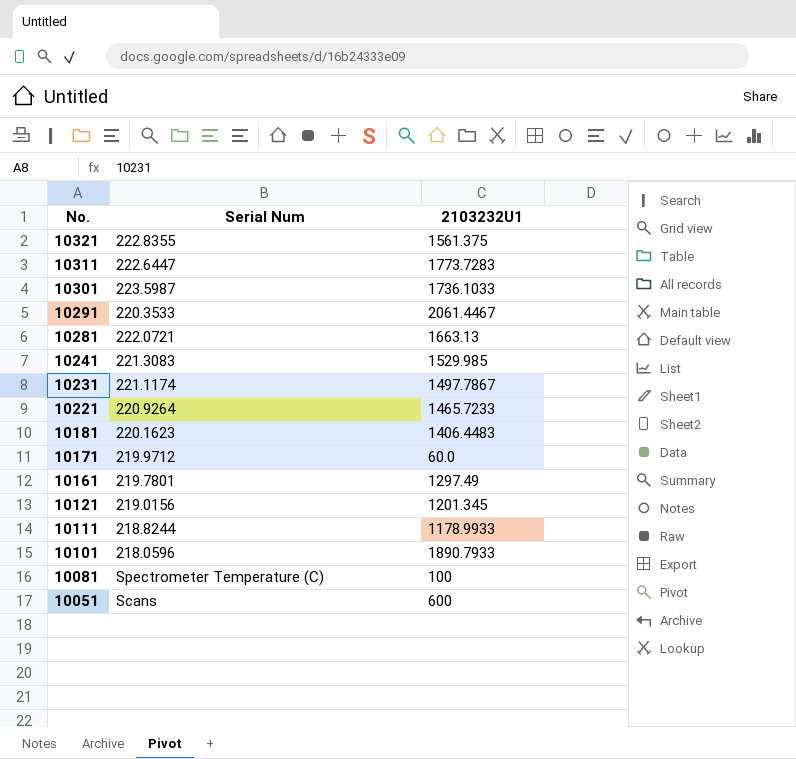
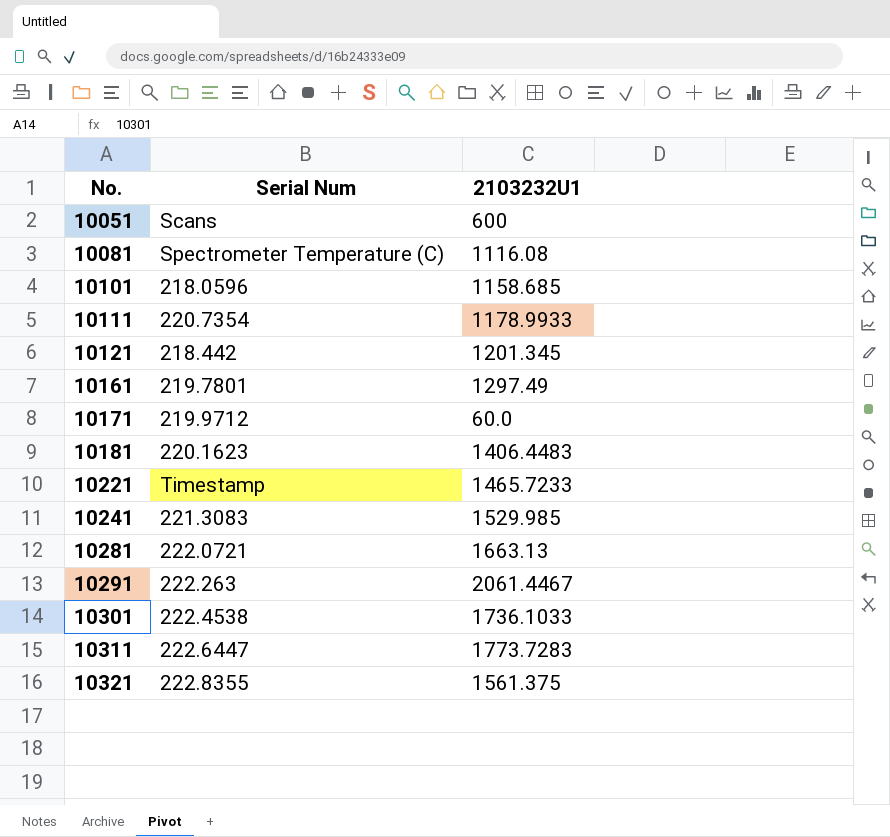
row order: No. descending -> No. ascending
row 10231: 221.1174 | 1497.7867 -> none
10081 | 2103232U1: 100 -> 1116.08
10101 | 2103232U1: 1890.7933 -> 1158.685
10111 | Serial Num: 218.8244 -> 220.7354
10121 | Serial Num: 219.0156 -> 218.442
10221 | Serial Num: 220.9264 -> Timestamp
10291 | Serial Num: 220.3533 -> 222.263
10301 | Serial Num: 223.5987 -> 222.4538

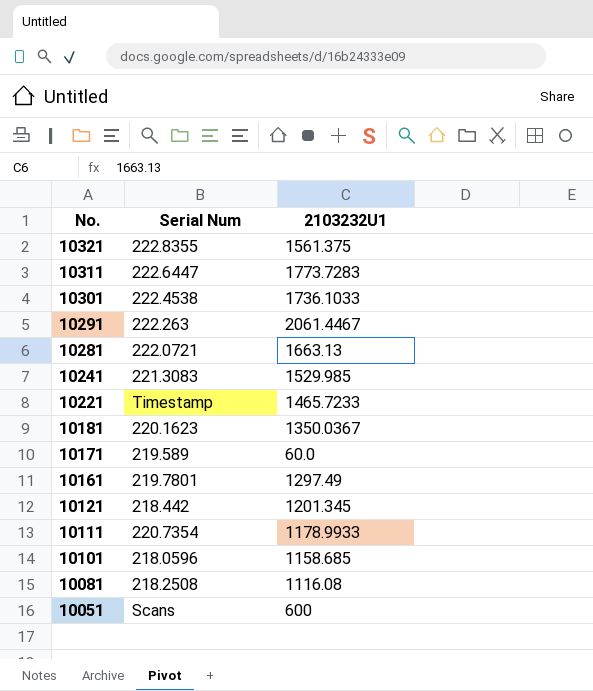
row order: No. ascending -> No. descending
10181 | 2103232U1: 1406.4483 -> 1350.0367
10171 | Serial Num: 219.9712 -> 219.589
10081 | Serial Num: Spectrometer Temperature (C) -> 218.2508

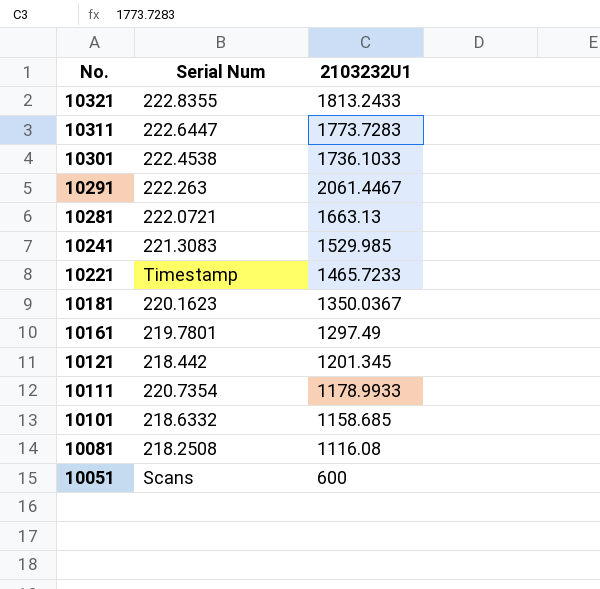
row 10171: 219.589 | 60.0 -> none
10321 | 2103232U1: 1561.375 -> 1813.2433
10101 | Serial Num: 218.0596 -> 218.6332

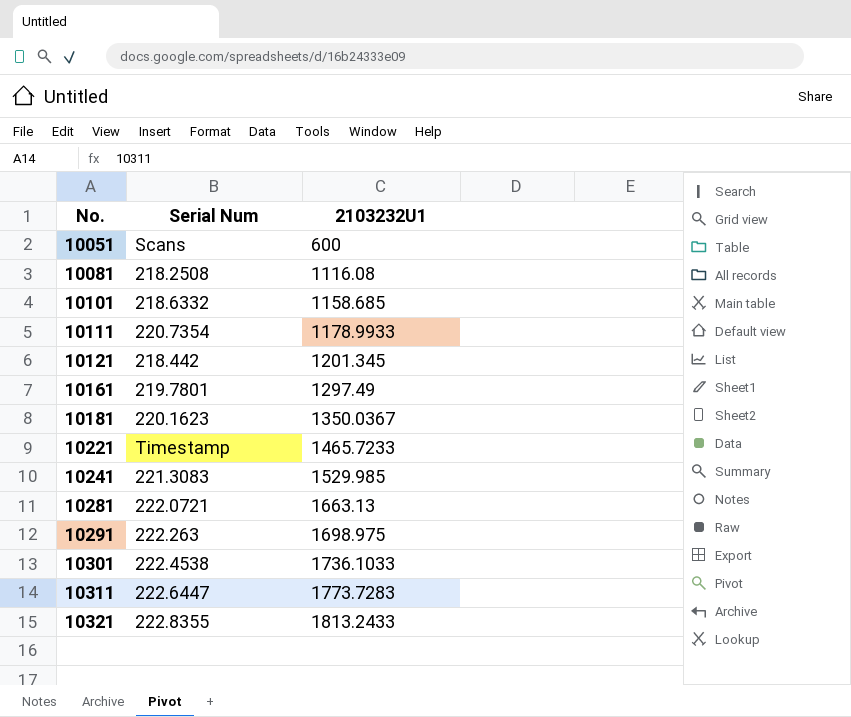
row order: No. descending -> No. ascending
10291 | 2103232U1: 2061.4467 -> 1698.975

